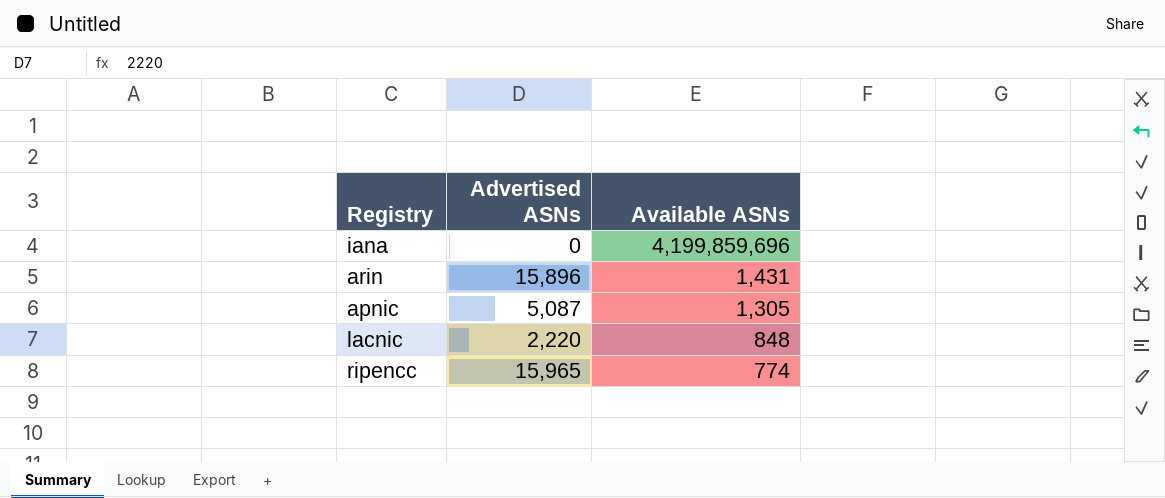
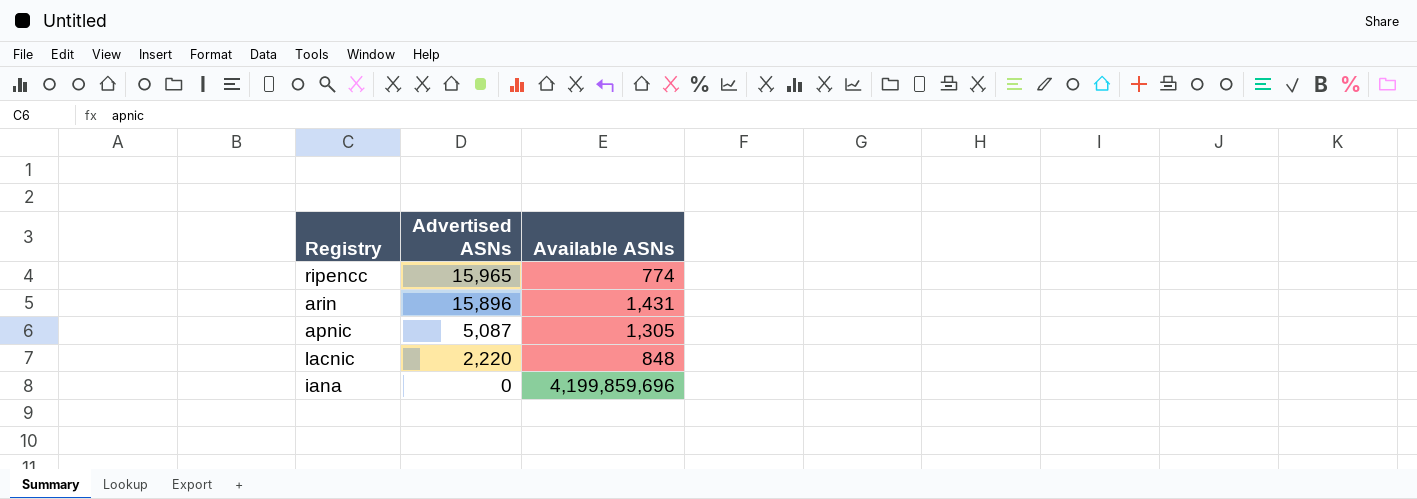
row order: Available ASNs descending -> Advertised ASNs descending

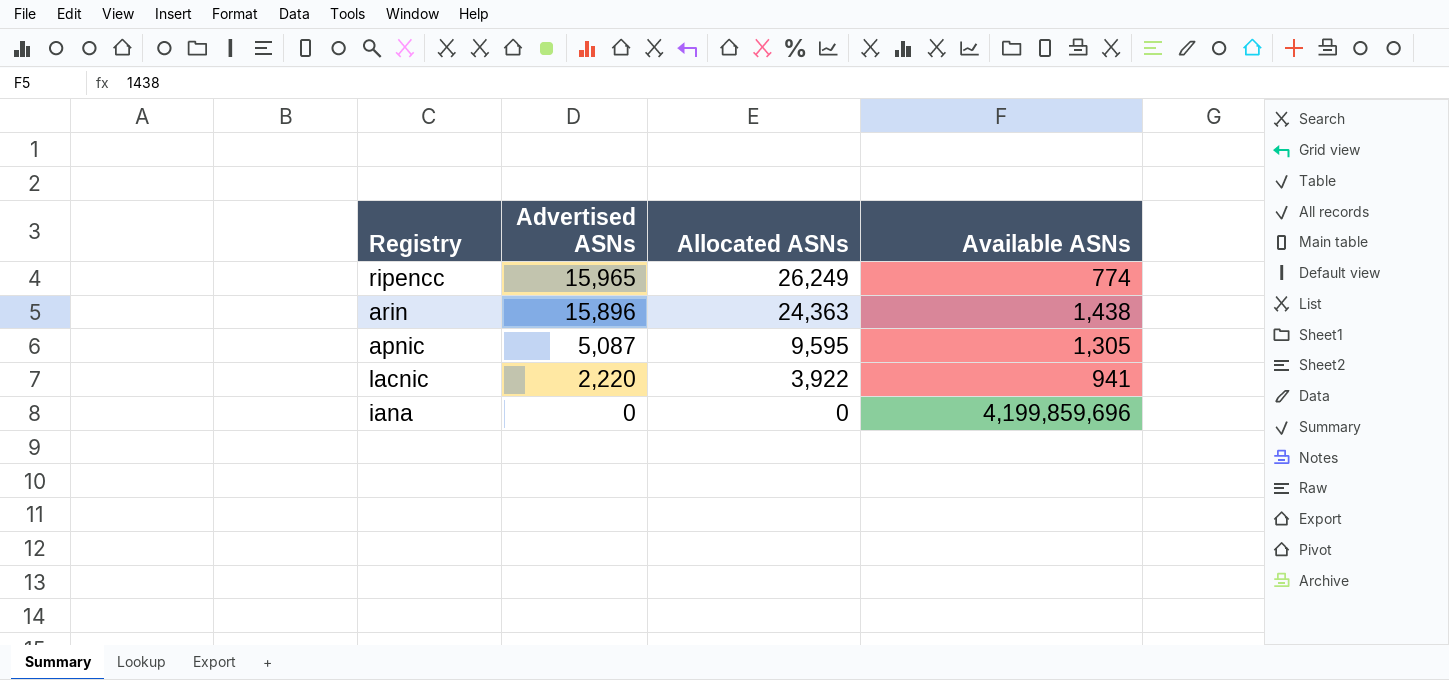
column Allocated ASNs | position: none -> 3
arin | Available ASNs: 1,431 -> 1,438
lacnic | Available ASNs: 848 -> 941

